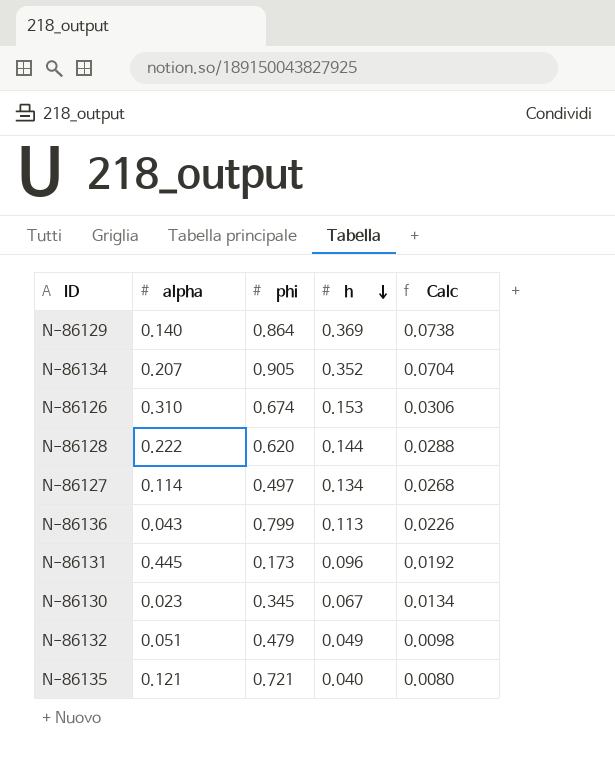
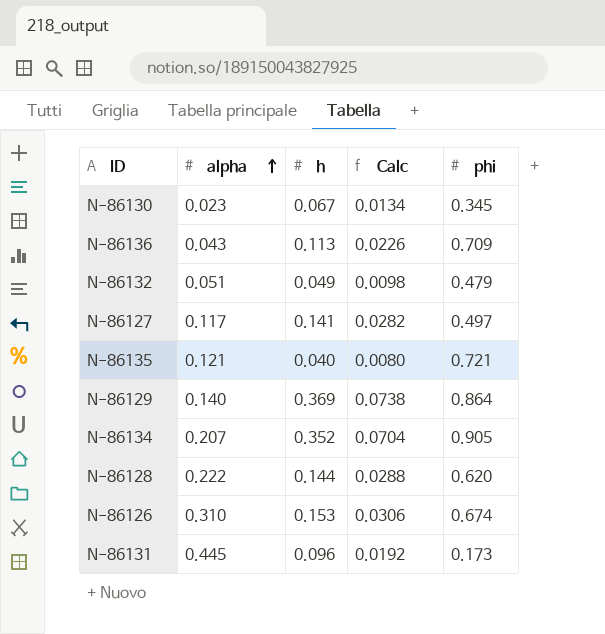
row order: h descending -> alpha ascending
column phi | position: 3 -> 5
N-86136 | phi: 0.799 -> 0.709
N-86127 | alpha: 0.114 -> 0.117
N-86127 | h: 0.134 -> 0.141
N-86127 | Calc: 0.0268 -> 0.0282

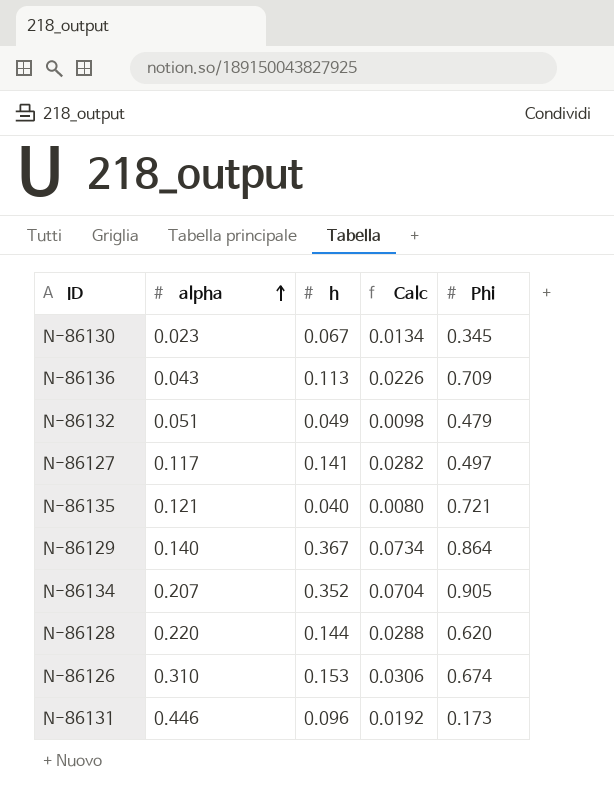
column name: phi -> Phi
N-86129 | h: 0.369 -> 0.367
N-86129 | Calc: 0.0738 -> 0.0734
N-86128 | alpha: 0.222 -> 0.220
N-86131 | alpha: 0.445 -> 0.446

